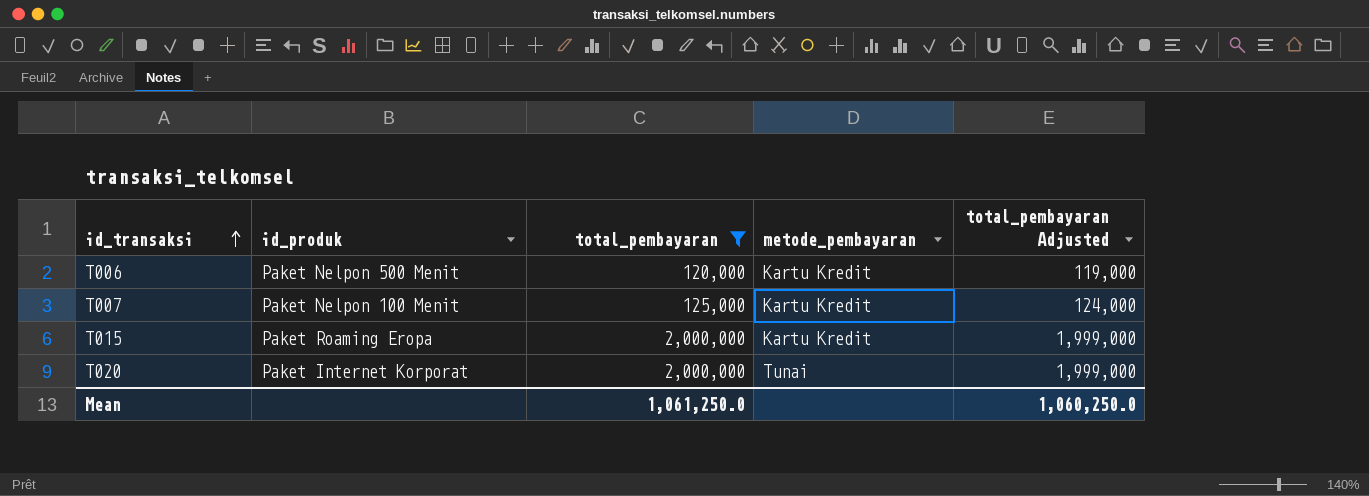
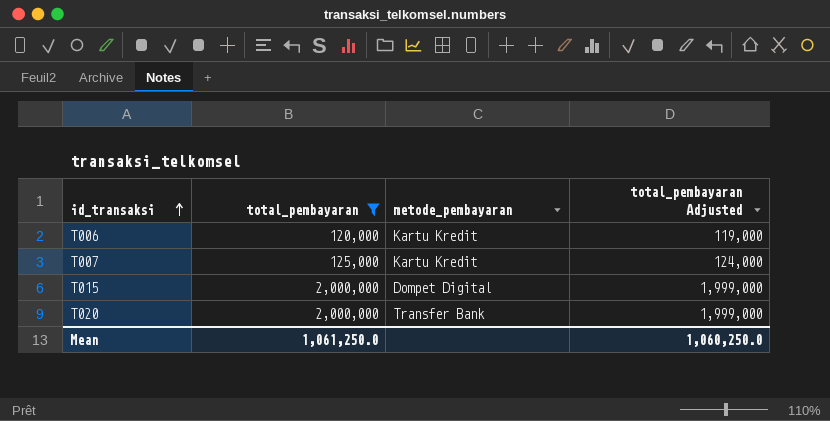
column id_produk | position: 2 -> none
T015 | metode_pembayaran: Kartu Kredit -> Dompet Digital
T020 | metode_pembayaran: Tunai -> Transfer Bank

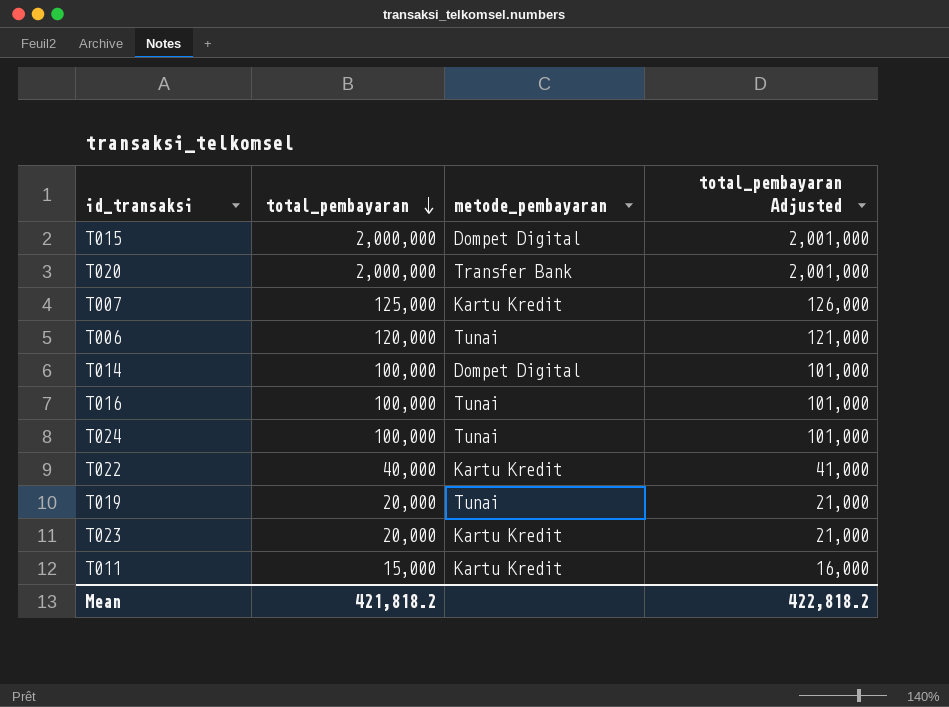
filter: total_pembayaran >= 120,000 -> none
row order: id_transaksi ascending -> total_pembayaran descending
column total_pembayaran Adjusted | formula: [total_pembayaran] - 1000 -> [total_pembayaran] + 1000
T006 | metode_pembayaran: Kartu Kredit -> Tunai
Mean | total_pembayaran: 1,061,250.0 -> 421,818.2
Mean | total_pembayaran Adjusted: 1,060,250.0 -> 422,818.2

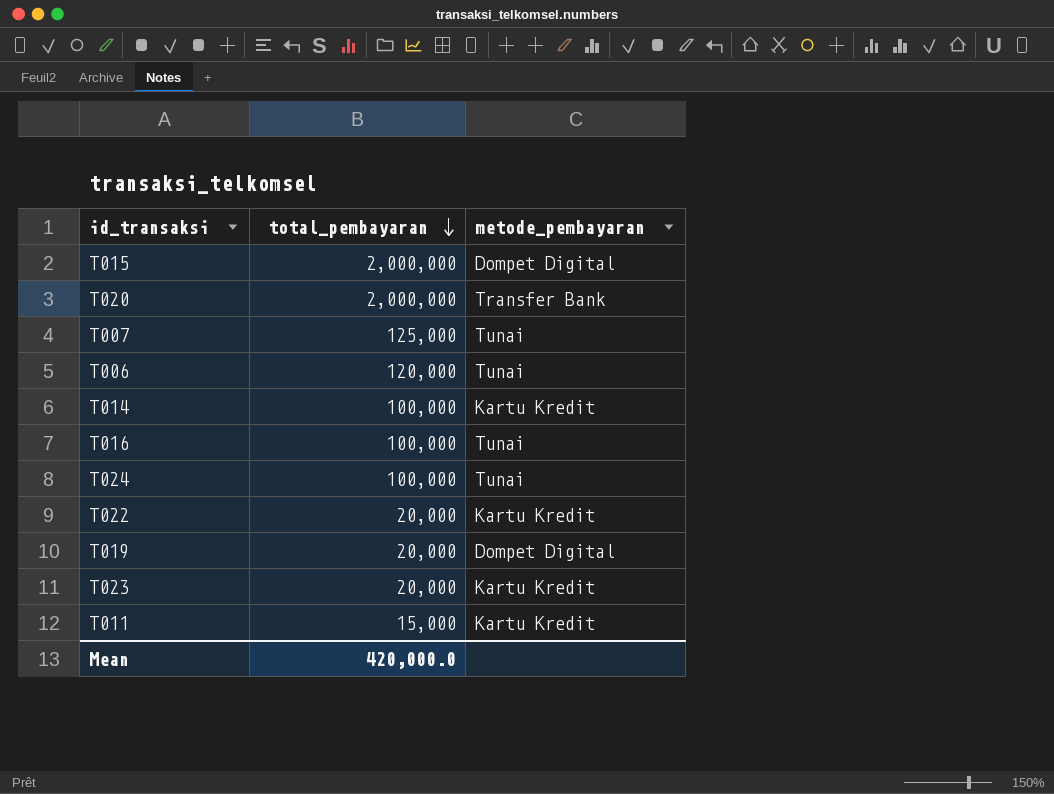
column total_pembayaran Adjusted | formula: [total_pembayaran] + 1000 -> none
T007 | metode_pembayaran: Kartu Kredit -> Tunai
T014 | metode_pembayaran: Dompet Digital -> Kartu Kredit
T022 | total_pembayaran: 40,000 -> 20,000
T019 | metode_pembayaran: Tunai -> Dompet Digital
Mean | total_pembayaran: 421,818.2 -> 420,000.0

